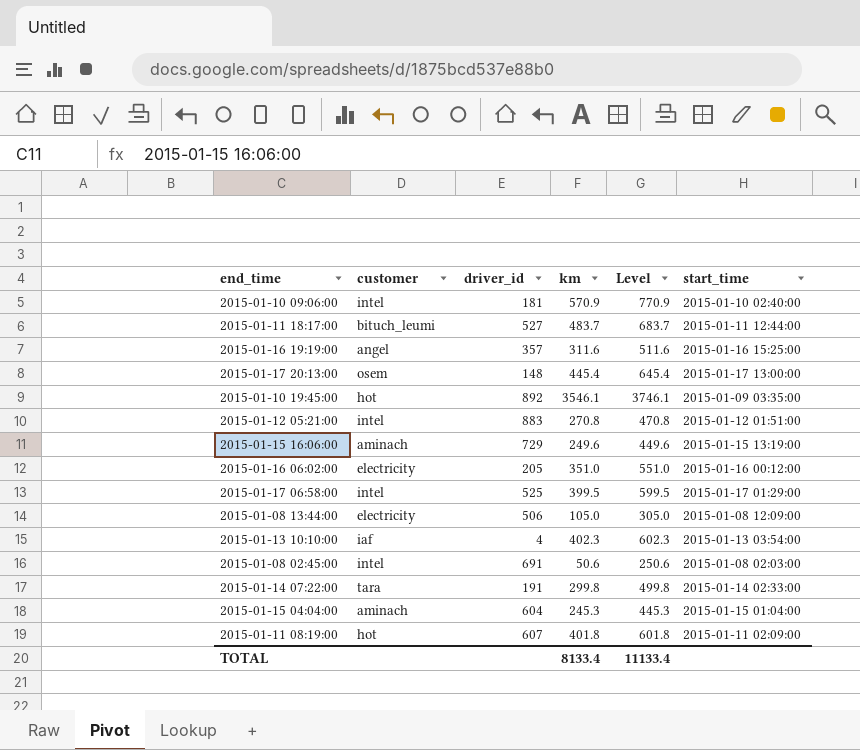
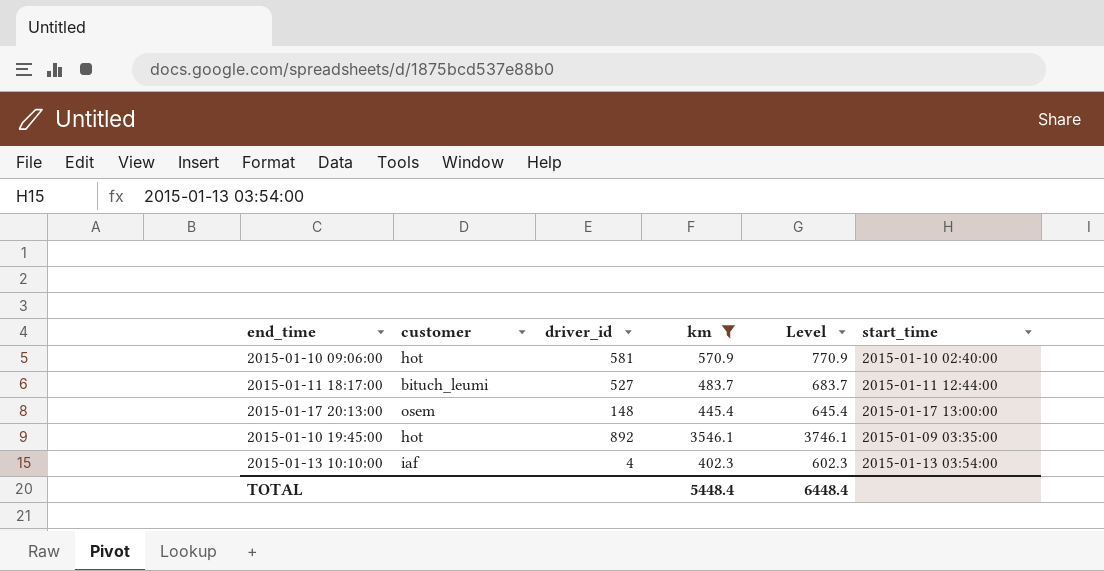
filter: none -> km >= 402.3
2015-01-10 09:06:00 | customer: intel -> hot
2015-01-10 09:06:00 | driver_id: 181 -> 581
TOTAL | km: 8133.4 -> 5448.4
TOTAL | Level: 11133.4 -> 6448.4

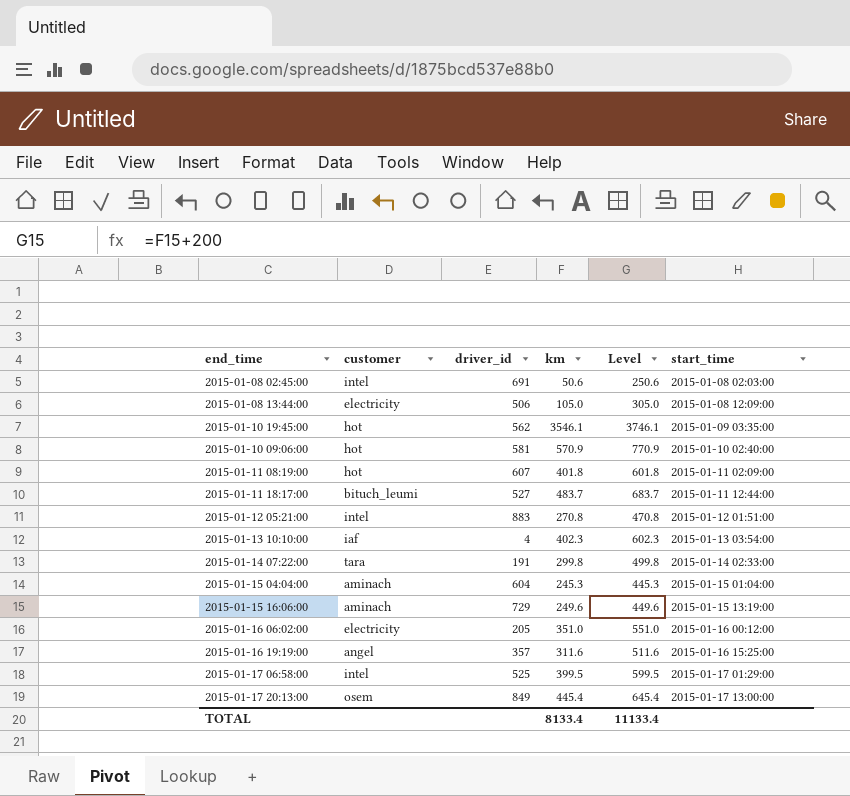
filter: km >= 402.3 -> none
row order: none -> start_time ascending
2015-01-10 19:45:00 | driver_id: 892 -> 562
2015-01-17 20:13:00 | driver_id: 148 -> 849
TOTAL | km: 5448.4 -> 8133.4
TOTAL | Level: 6448.4 -> 11133.4

